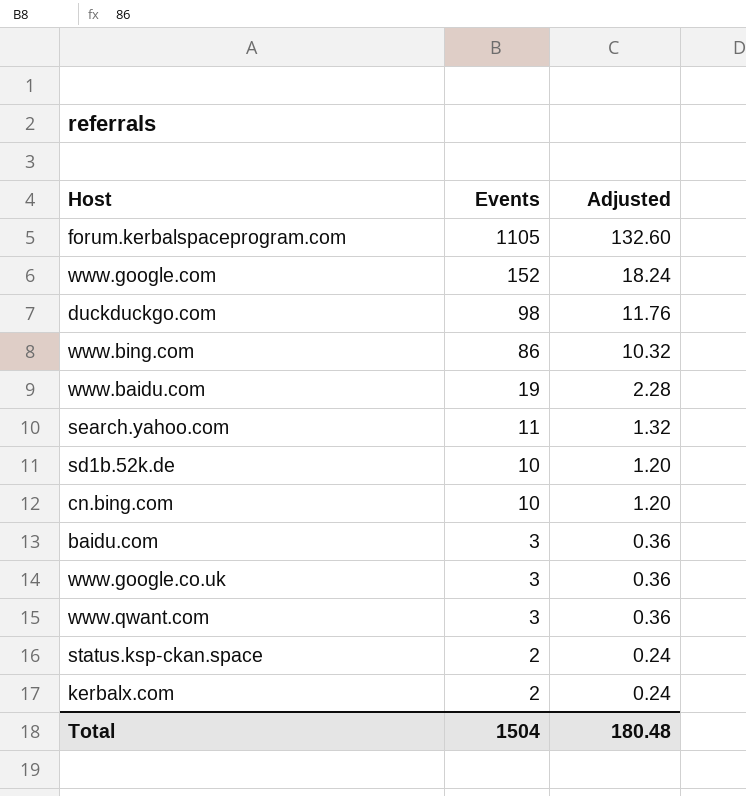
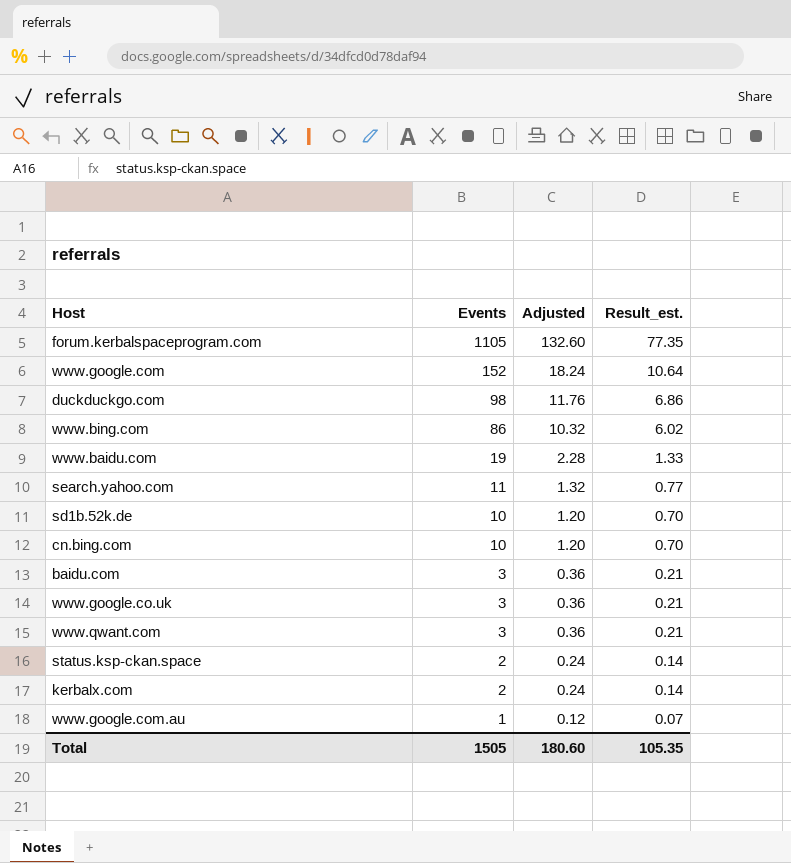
column Result_est. | formula: none -> [Events] * 0.07
row www.google.com.au: none -> 1 | 0.12 | 0.07
Total | Events: 1504 -> 1505
Total | Adjusted: 180.48 -> 180.60

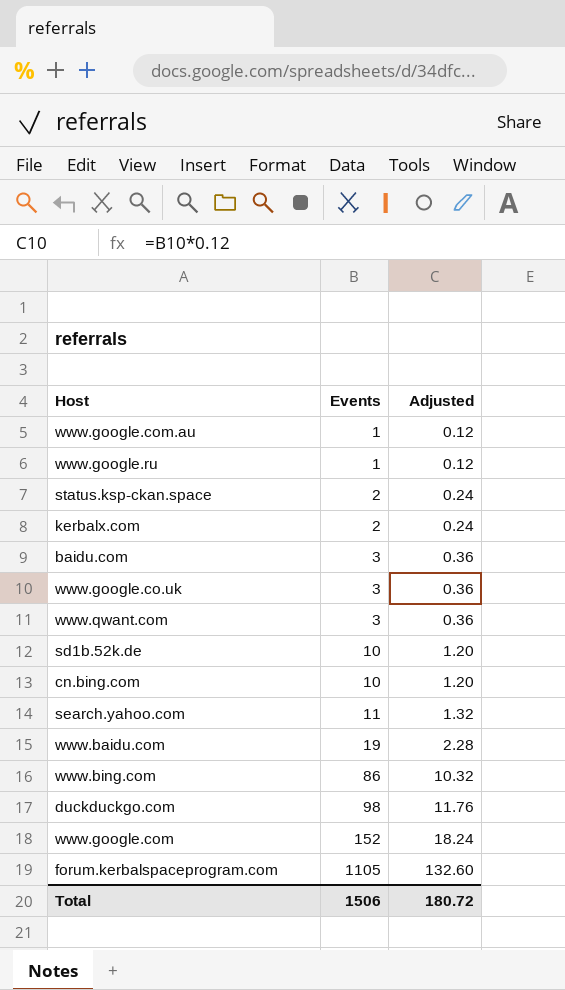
row order: Events descending -> Events ascending
column Result_est. | formula: [Events] * 0.07 -> none
row www.google.ru: none -> 1 | 0.12
Total | Events: 1505 -> 1506
Total | Adjusted: 180.60 -> 180.72

